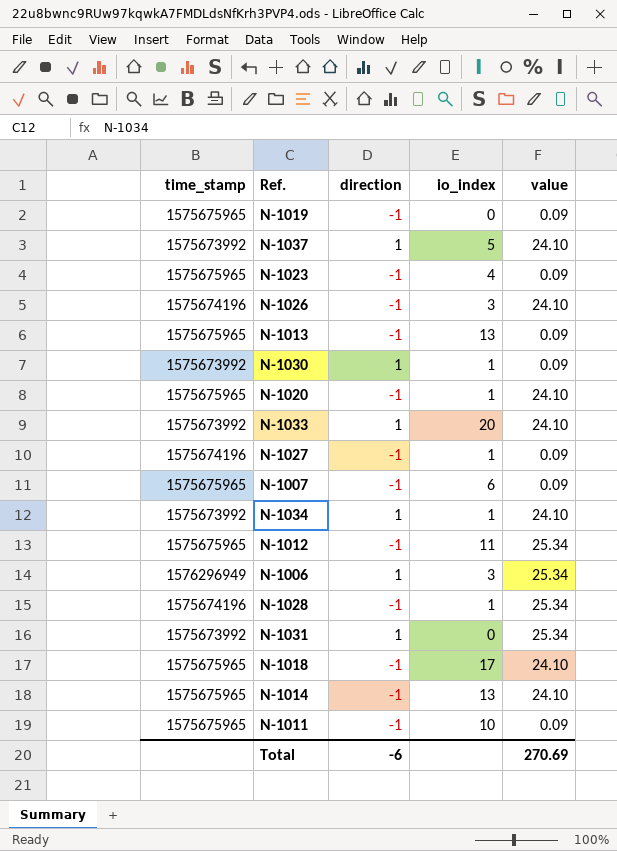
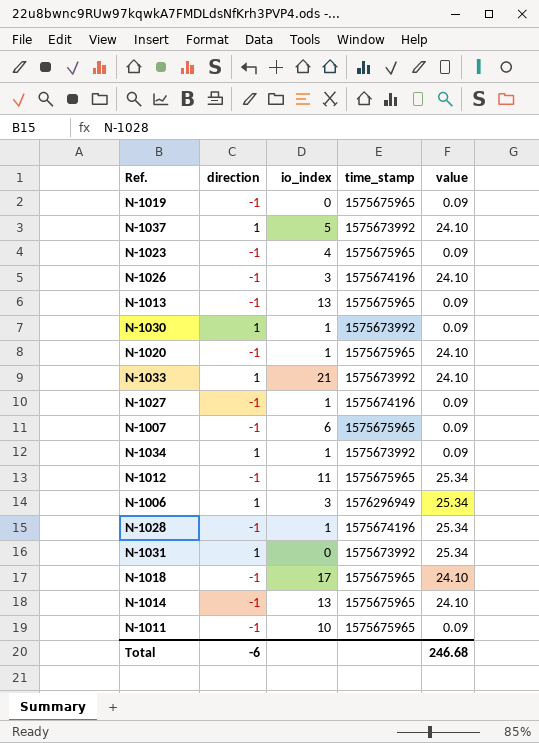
column time_stamp | position: 1 -> 4
N-1033 | io_index: 20 -> 21
N-1034 | value: 24.10 -> 0.09
Total | value: 270.69 -> 246.68

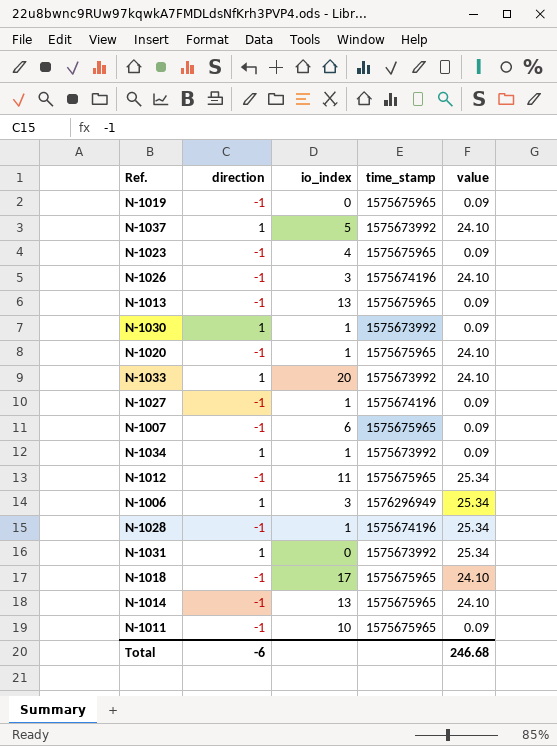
N-1033 | io_index: 21 -> 20

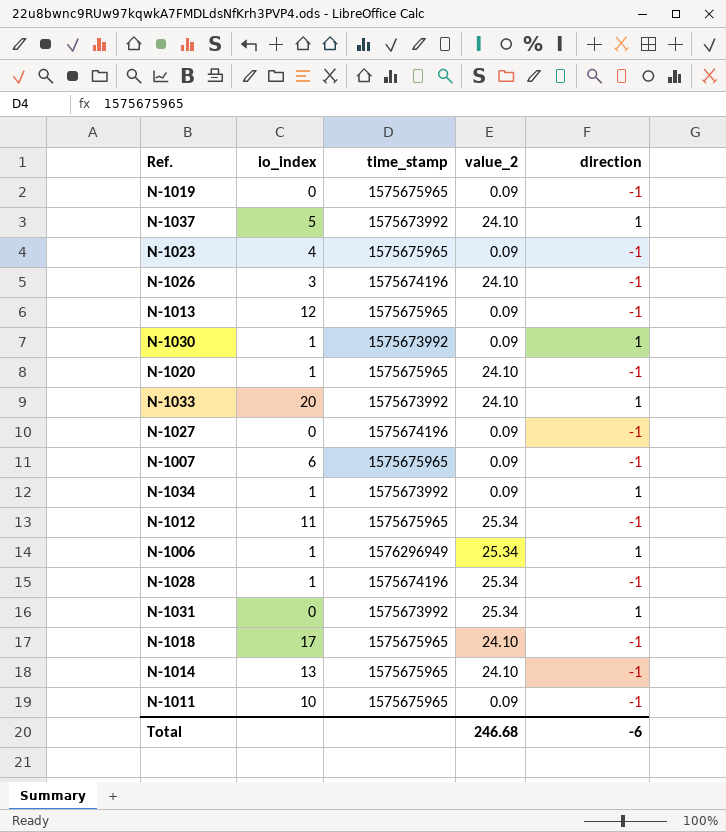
column name: value -> value_2
column direction | position: 2 -> 5
N-1013 | io_index: 13 -> 12
N-1027 | io_index: 1 -> 0
N-1006 | io_index: 3 -> 1

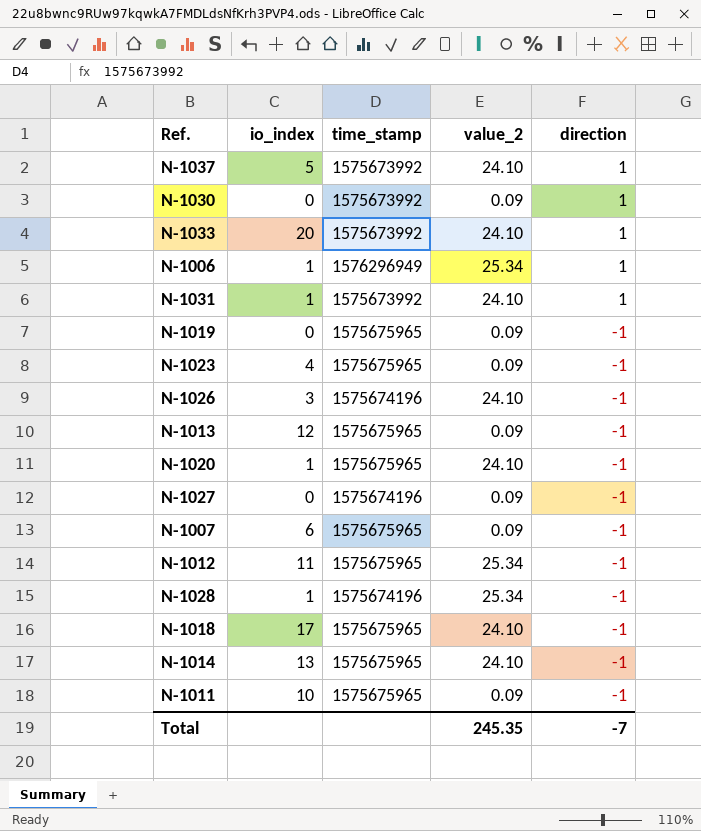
row order: none -> direction descending
row N-1034: 1 | 1575673992 | 0.09 | 1 -> none
N-1030 | io_index: 1 -> 0
N-1031 | io_index: 0 -> 1
N-1031 | value_2: 25.34 -> 24.10
Total | value_2: 246.68 -> 245.35
Total | direction: -6 -> -7

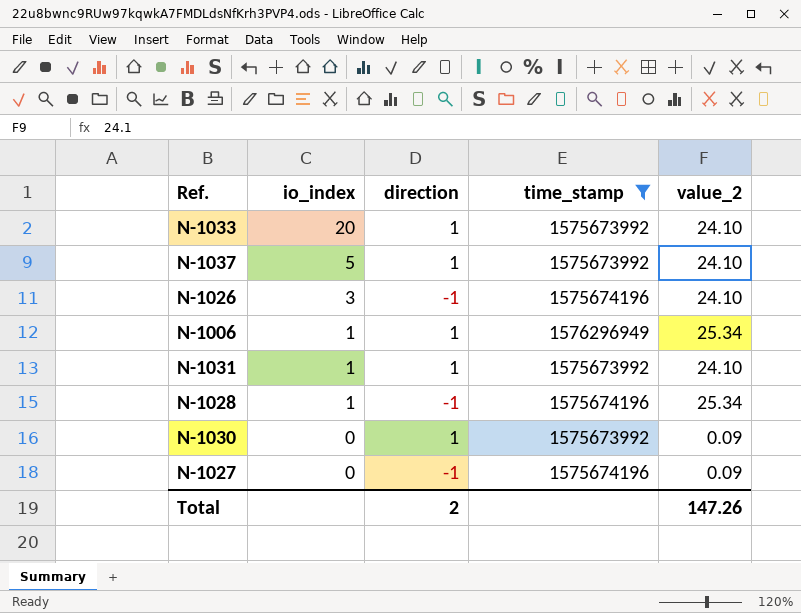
filter: none -> time_stamp != 1575675965
row order: direction descending -> io_index descending
column direction | position: 5 -> 3
Total | direction: -7 -> 2
Total | value_2: 245.35 -> 147.26

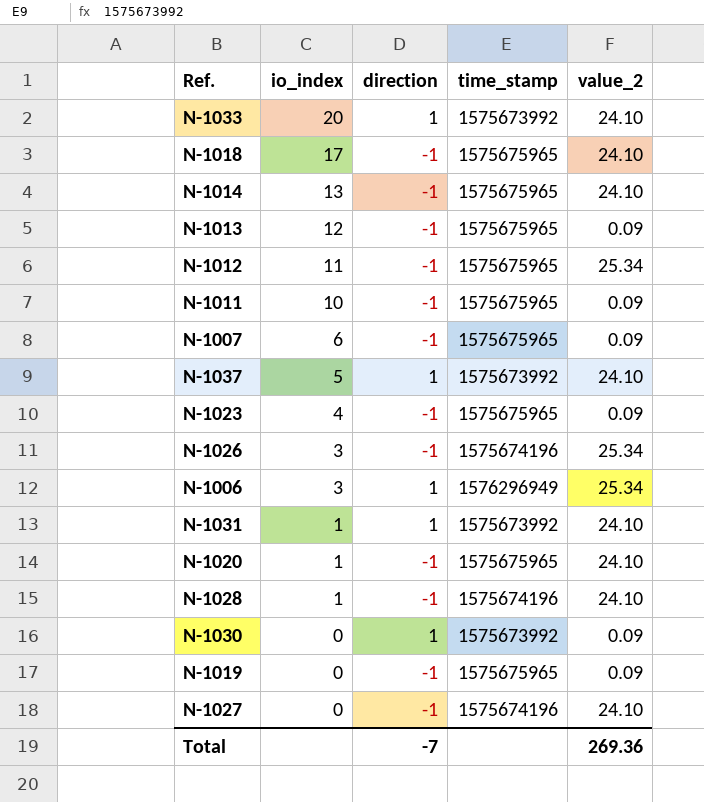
filter: time_stamp != 1575675965 -> none
N-1026 | value_2: 24.10 -> 25.34
N-1006 | io_index: 1 -> 3
N-1028 | value_2: 25.34 -> 24.10
N-1027 | value_2: 0.09 -> 24.10
Total | direction: 2 -> -7
Total | value_2: 147.26 -> 269.36

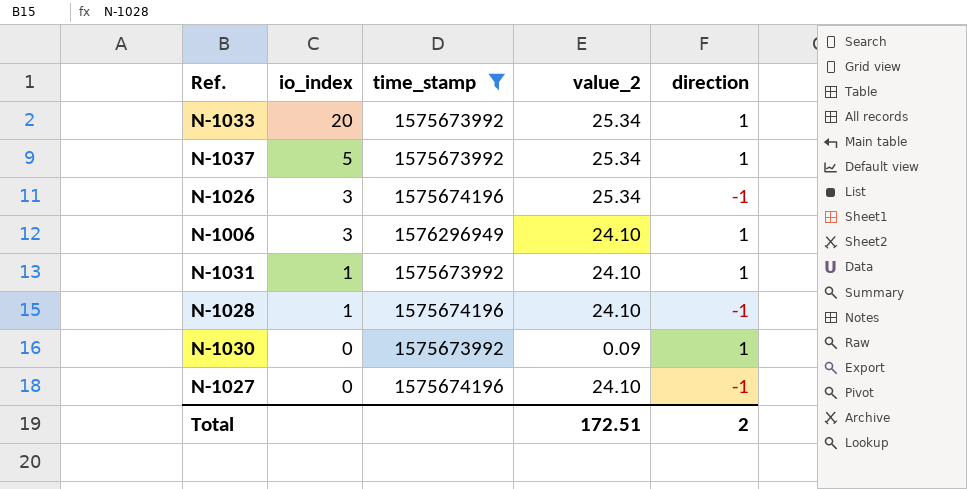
filter: none -> time_stamp != 1575675965
column direction | position: 3 -> 5
N-1033 | value_2: 24.10 -> 25.34
N-1037 | value_2: 24.10 -> 25.34
N-1006 | value_2: 25.34 -> 24.10
Total | value_2: 269.36 -> 172.51
Total | direction: -7 -> 2

